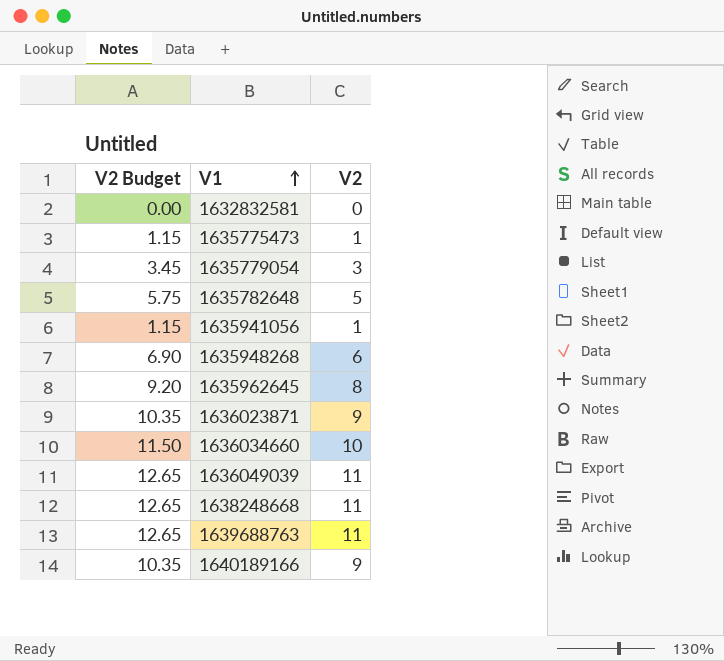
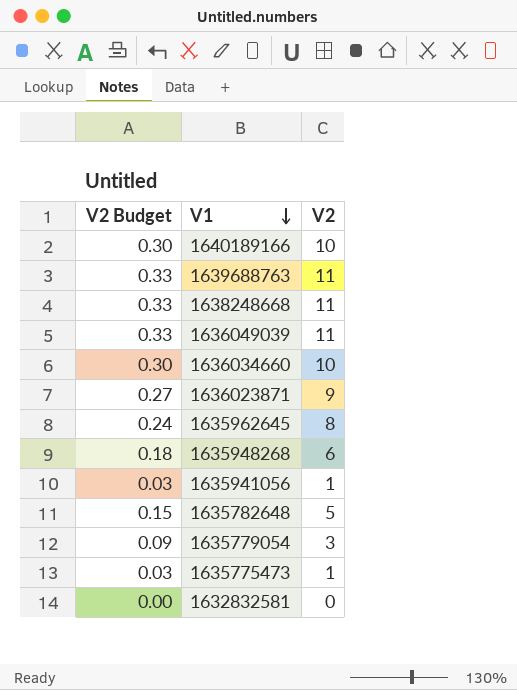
row order: V1 ascending -> V1 descending
column V2 Budget | formula: [V2] * 1.15 -> [V2] * 0.03
1640189166 | V2: 9 -> 10

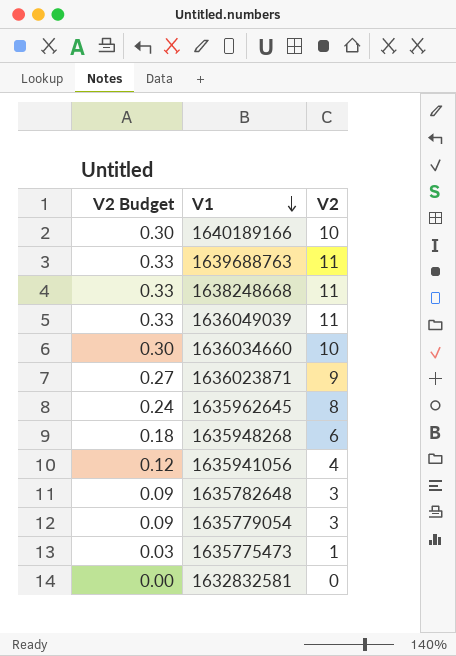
1635941056 | V2 Budget: 0.03 -> 0.12
1635941056 | V2: 1 -> 4
1635782648 | V2 Budget: 0.15 -> 0.09
1635782648 | V2: 5 -> 3

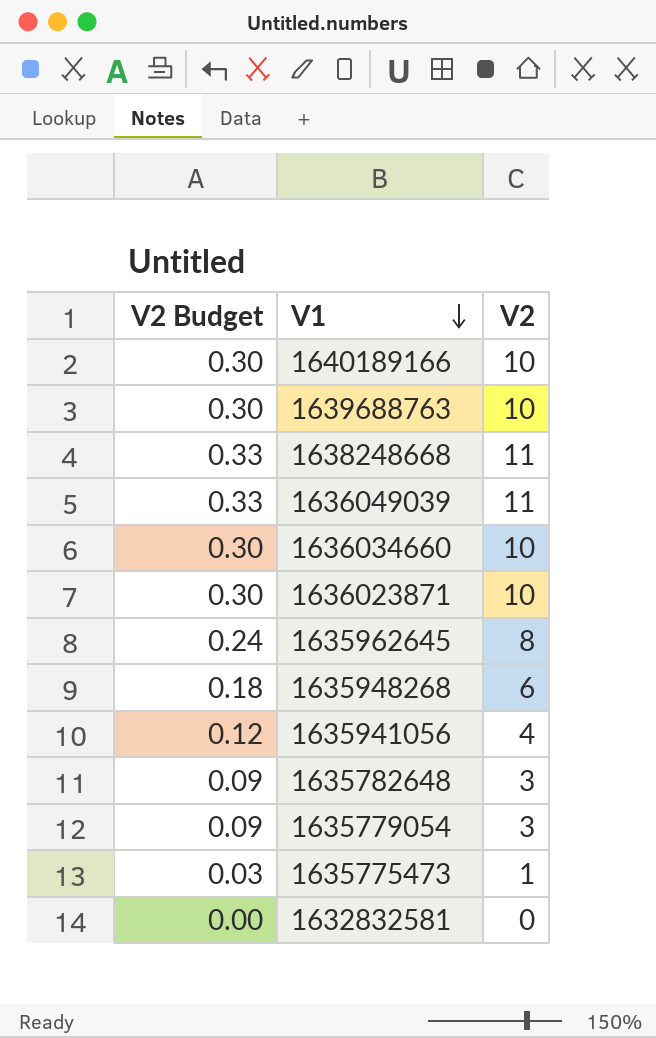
1639688763 | V2 Budget: 0.33 -> 0.30
1639688763 | V2: 11 -> 10
1636023871 | V2 Budget: 0.27 -> 0.30
1636023871 | V2: 9 -> 10

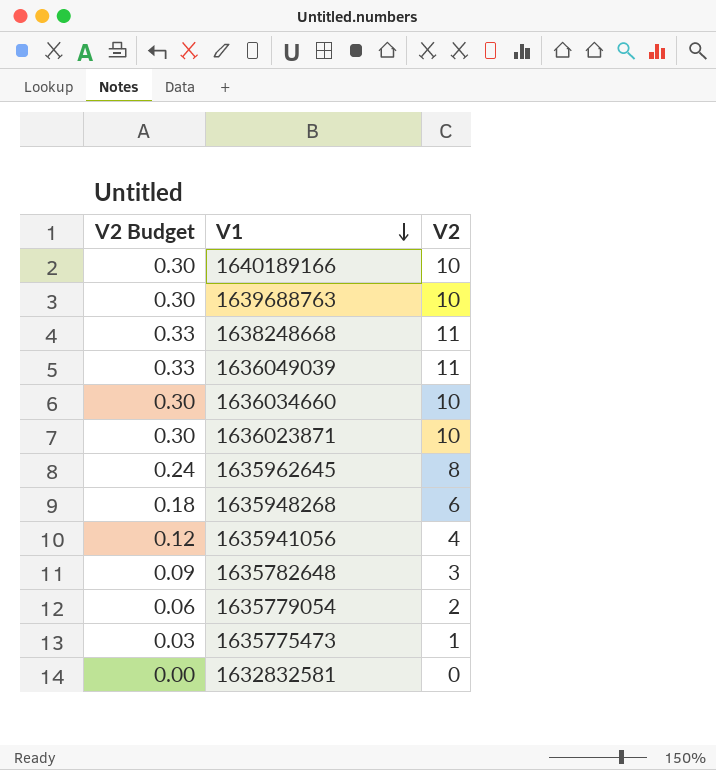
1635779054 | V2 Budget: 0.09 -> 0.06
1635779054 | V2: 3 -> 2

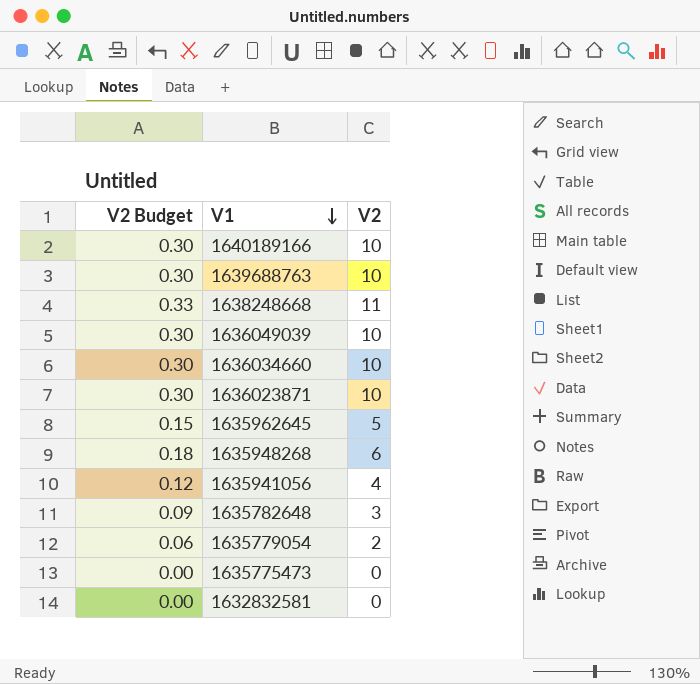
1636049039 | V2 Budget: 0.33 -> 0.30
1636049039 | V2: 11 -> 10
1635962645 | V2 Budget: 0.24 -> 0.15
1635962645 | V2: 8 -> 5
1635775473 | V2 Budget: 0.03 -> 0.00
1635775473 | V2: 1 -> 0

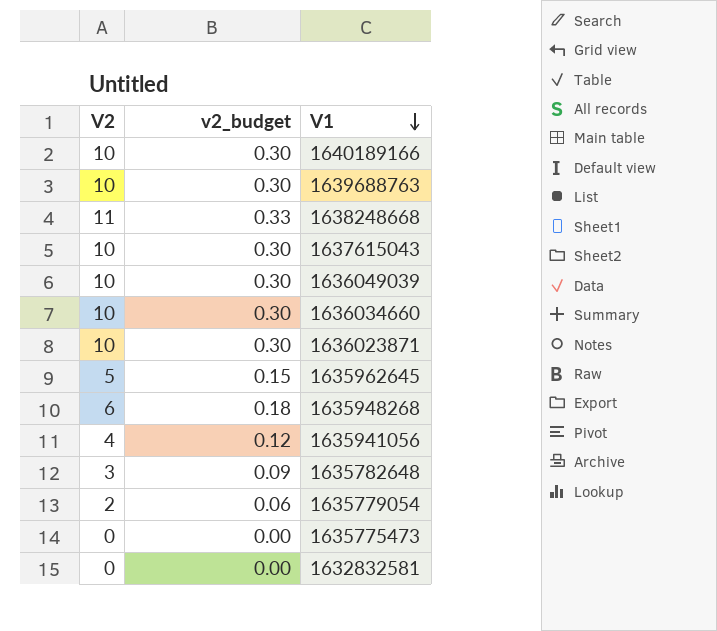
column V2 | position: 3 -> 1
column name: V2 Budget -> v2_budget
row 1637615043: none -> 10 | 0.30

